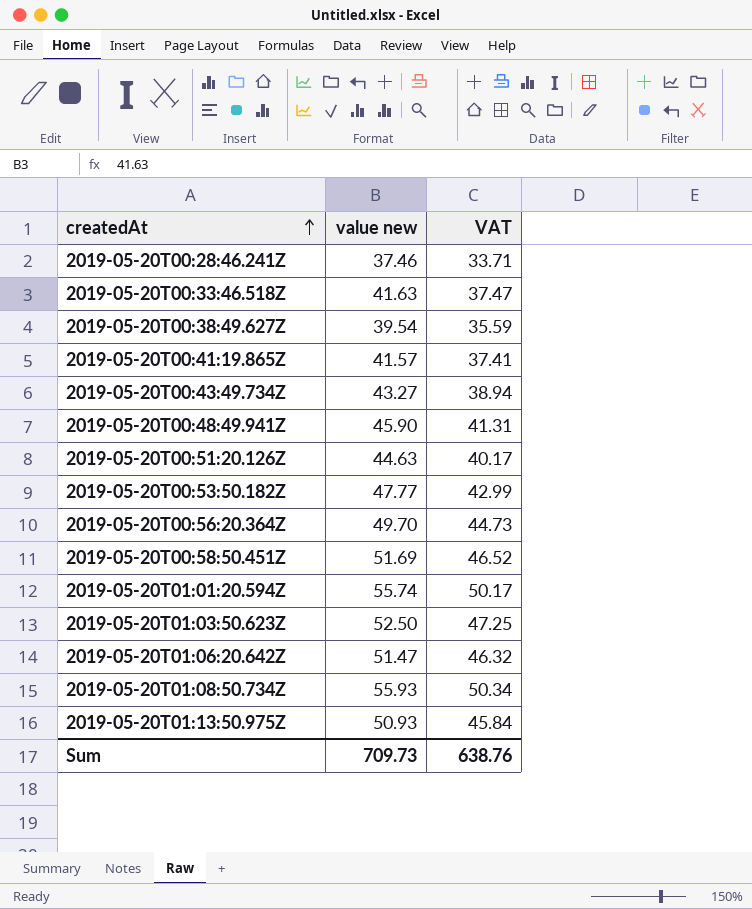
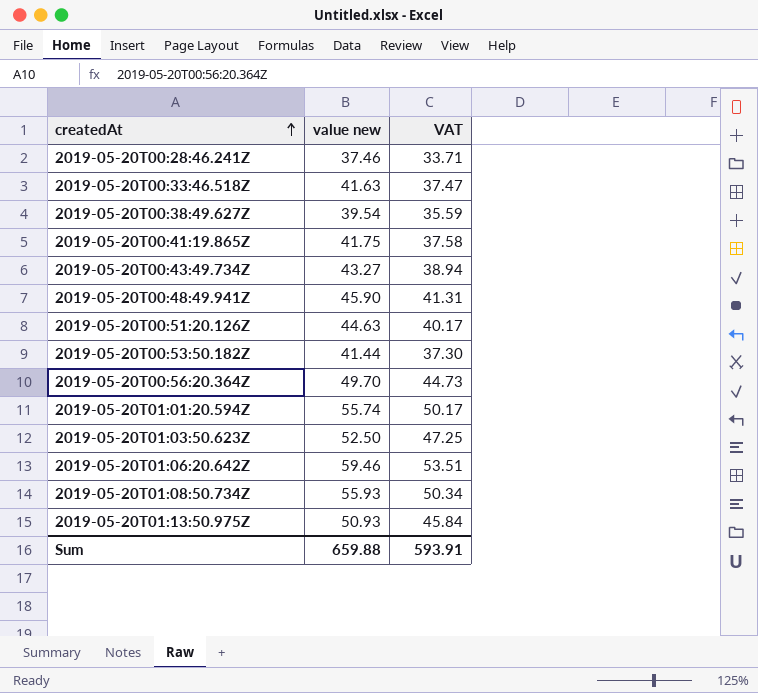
row 2019-05-20T00:58:50.451Z: 51.69 | 46.52 -> none
2019-05-20T00:41:19.865Z | value new: 41.57 -> 41.75
2019-05-20T00:41:19.865Z | VAT: 37.41 -> 37.58
2019-05-20T00:53:50.182Z | value new: 47.77 -> 41.44
2019-05-20T00:53:50.182Z | VAT: 42.99 -> 37.30
2019-05-20T01:06:20.642Z | value new: 51.47 -> 59.46
2019-05-20T01:06:20.642Z | VAT: 46.32 -> 53.51
Sum | value new: 709.73 -> 659.88
Sum | VAT: 638.76 -> 593.91

